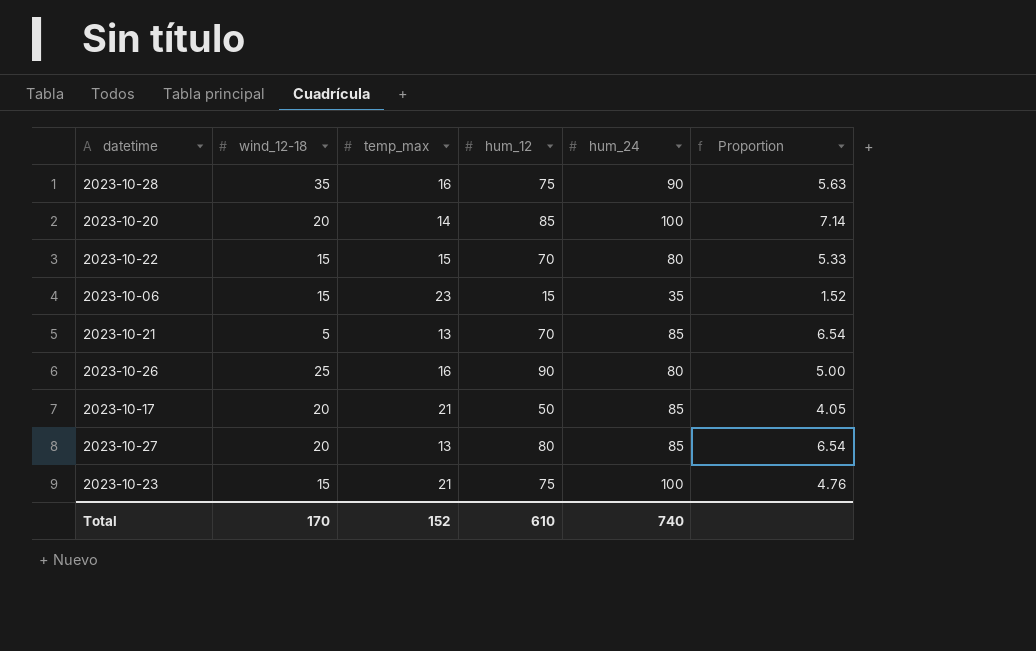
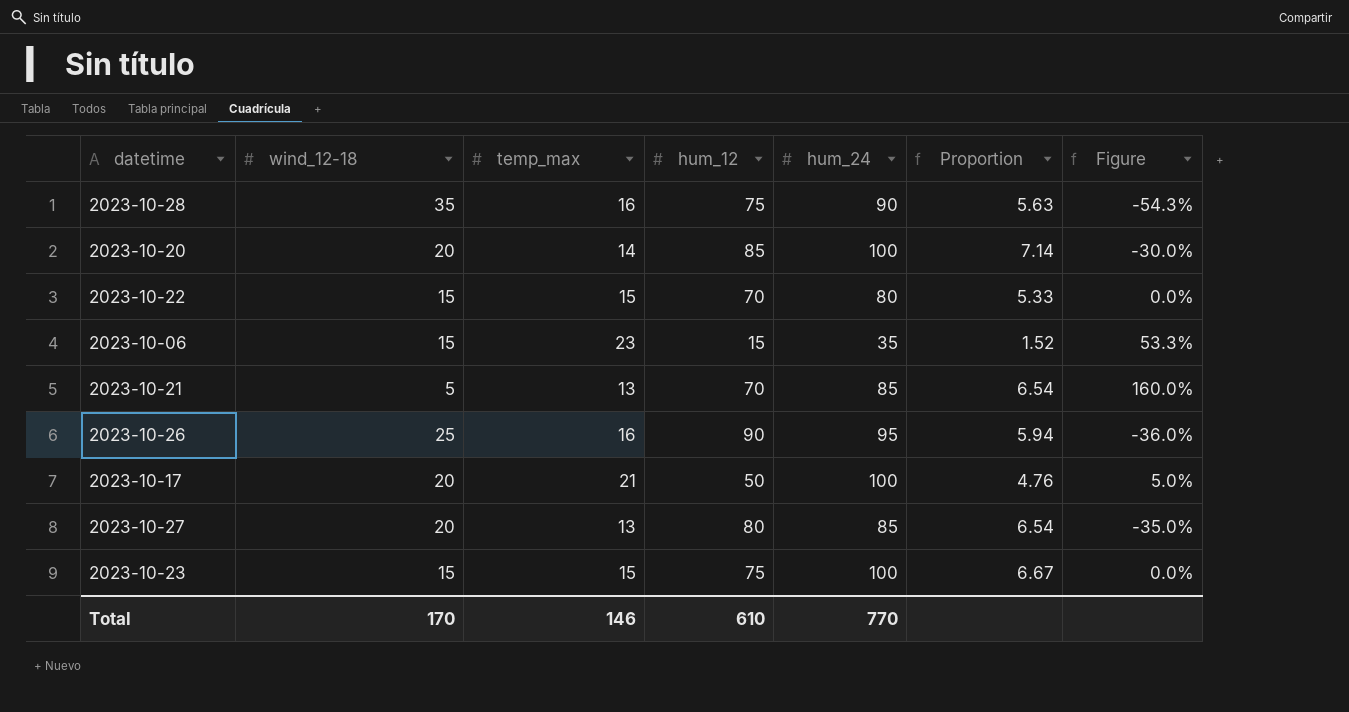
column Figure | formula: none -> ([temp_max] - [wind_12-18]) / [wind_12-18]
2023-10-26 | hum_24: 80 -> 95
2023-10-26 | Proportion: 5.00 -> 5.94
2023-10-17 | hum_24: 85 -> 100
2023-10-17 | Proportion: 4.05 -> 4.76
2023-10-23 | temp_max: 21 -> 15
2023-10-23 | Proportion: 4.76 -> 6.67
Total | temp_max: 152 -> 146
Total | hum_24: 740 -> 770

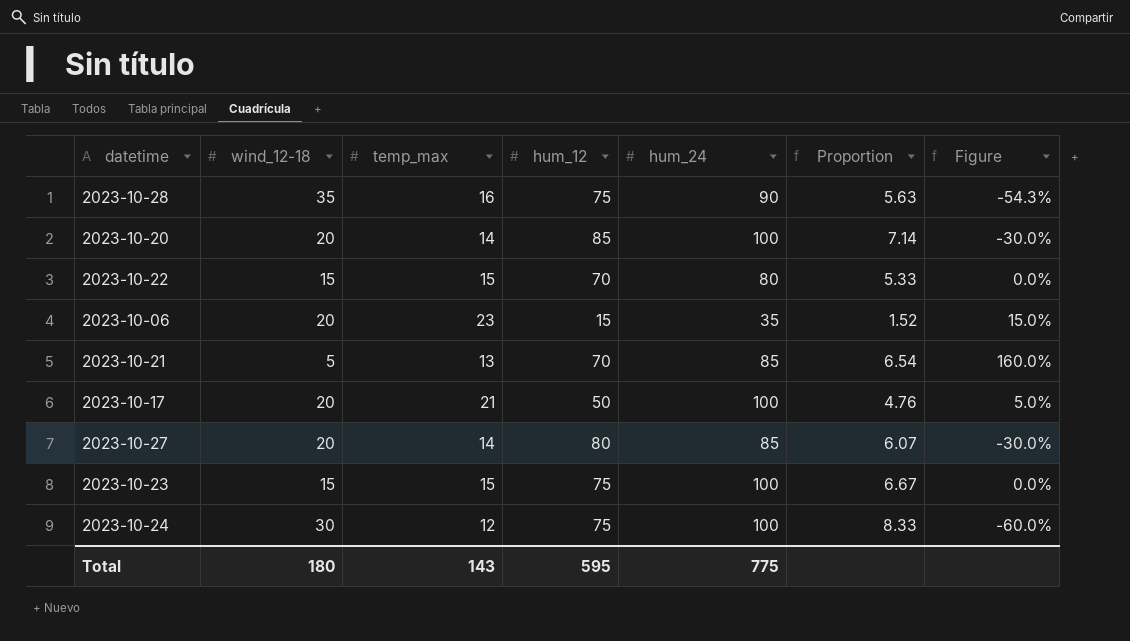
row 2023-10-26: 25 | 16 | 90 | 95 | 5.94 | -36.0% -> none
2023-10-06 | wind_12-18: 15 -> 20
2023-10-06 | Figure: 53.3% -> 15.0%
2023-10-27 | temp_max: 13 -> 14
2023-10-27 | Proportion: 6.54 -> 6.07
2023-10-27 | Figure: -35.0% -> -30.0%
row 2023-10-24: none -> 30 | 12 | 75 | 100 | 8.33 | -60.0%
Total | wind_12-18: 170 -> 180
Total | temp_max: 146 -> 143
Total | hum_12: 610 -> 595
Total | hum_24: 770 -> 775

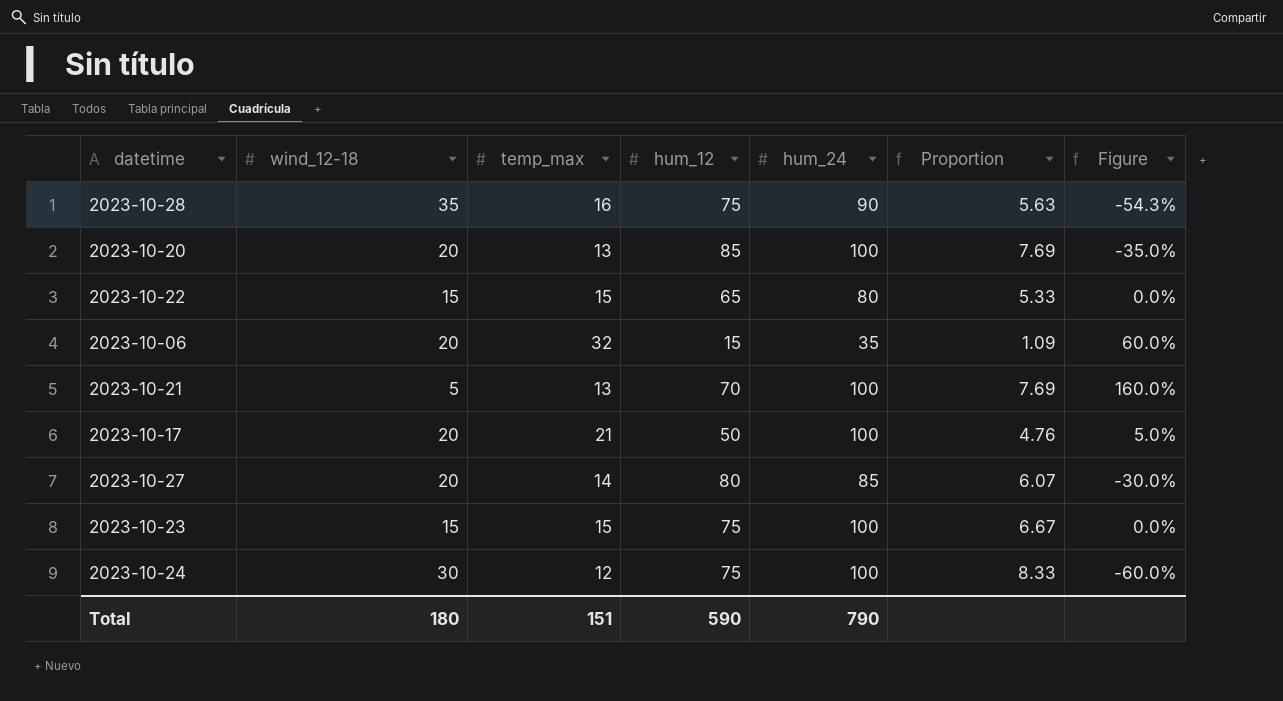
2023-10-20 | temp_max: 14 -> 13
2023-10-20 | Proportion: 7.14 -> 7.69
2023-10-20 | Figure: -30.0% -> -35.0%
2023-10-22 | hum_12: 70 -> 65
2023-10-06 | temp_max: 23 -> 32
2023-10-06 | Proportion: 1.52 -> 1.09
2023-10-06 | Figure: 15.0% -> 60.0%
2023-10-21 | hum_24: 85 -> 100
2023-10-21 | Proportion: 6.54 -> 7.69
Total | temp_max: 143 -> 151
Total | hum_12: 595 -> 590
Total | hum_24: 775 -> 790

